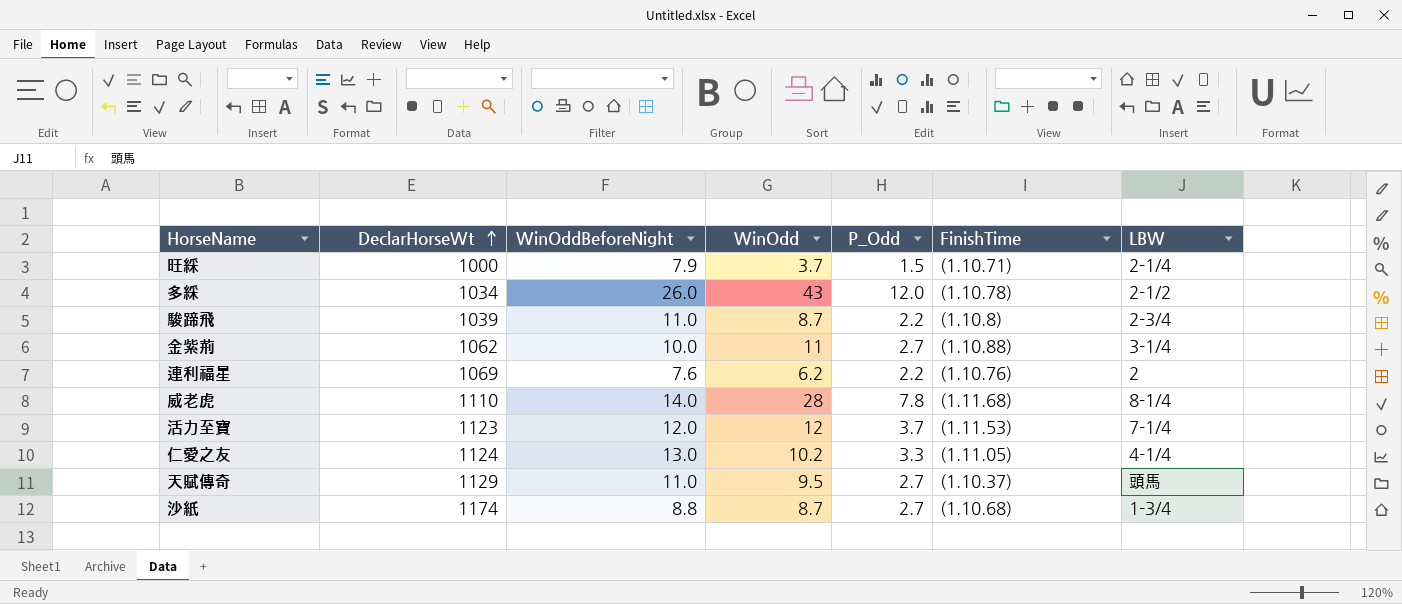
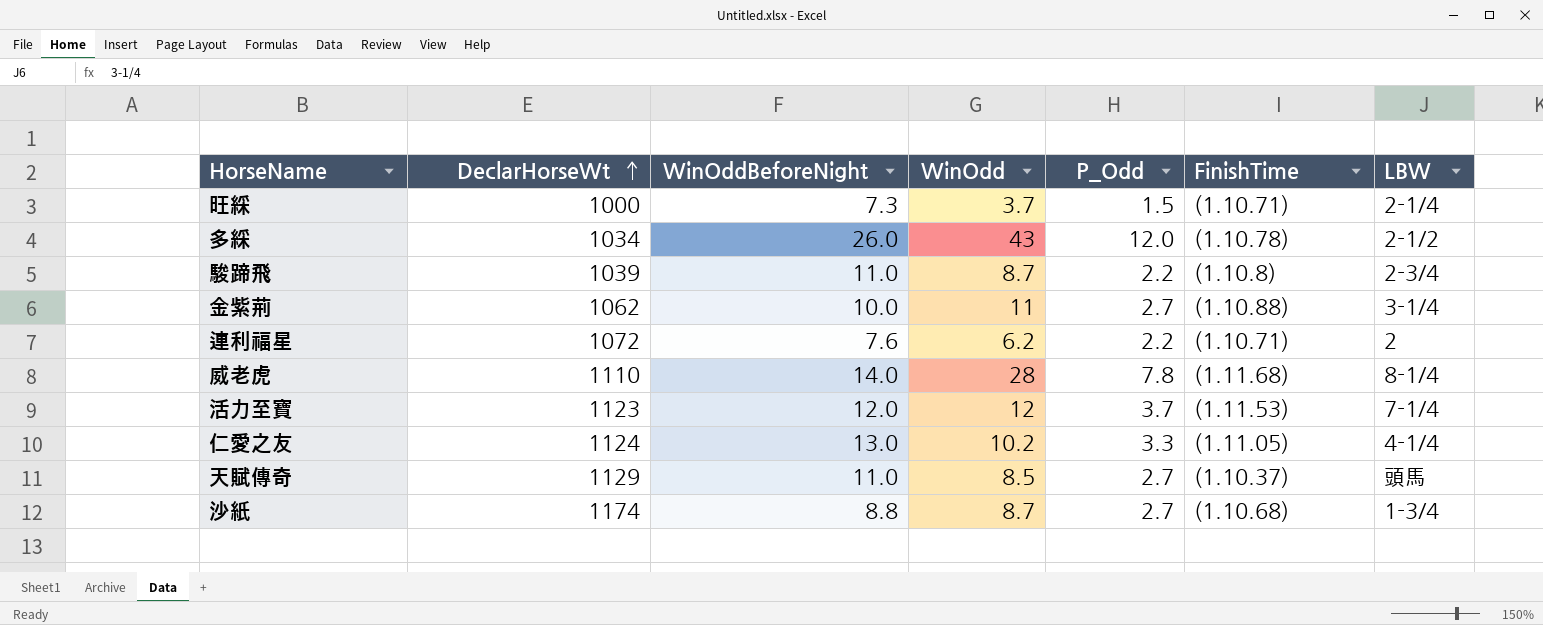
旺綵 | WinOddBeforeNight: 7.9 -> 7.3
連利福星 | DeclarHorseWt: 1069 -> 1072
連利福星 | FinishTime: (1.10.76) -> (1.10.71)
天賦傳奇 | WinOdd: 9.5 -> 8.5

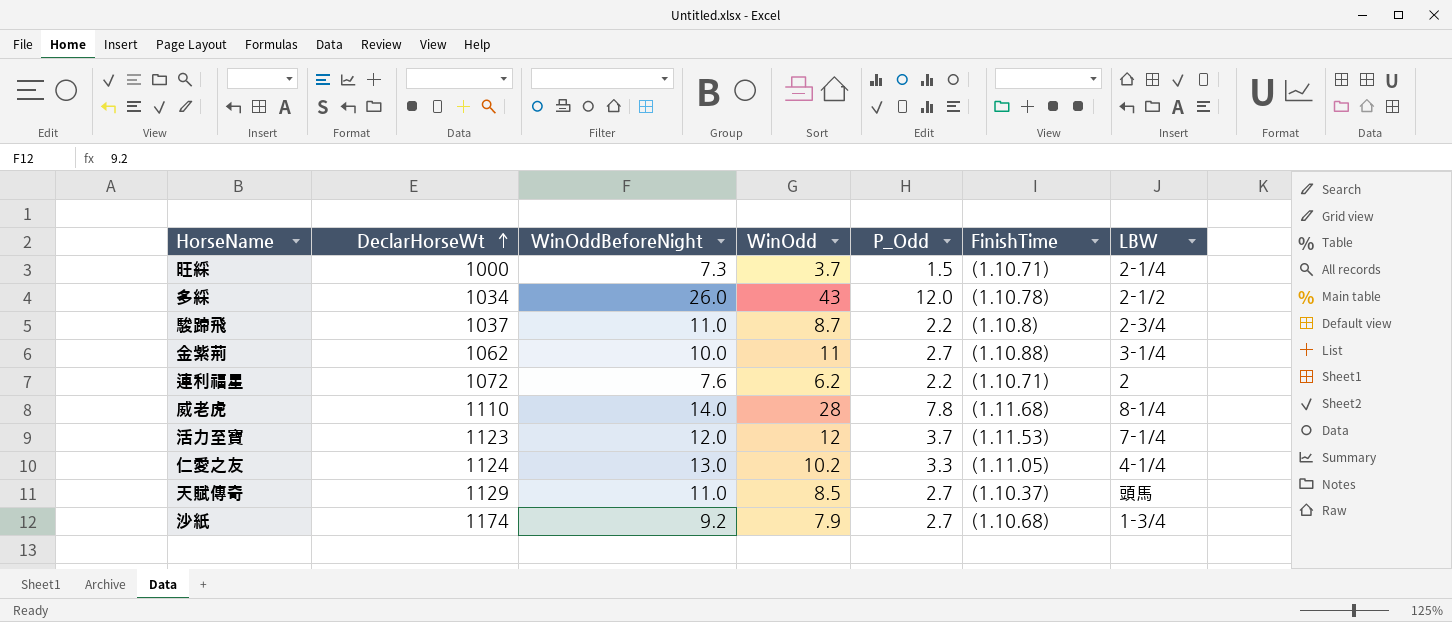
駿蹄飛 | DeclarHorseWt: 1039 -> 1037
沙紙 | WinOddBeforeNight: 8.8 -> 9.2
沙紙 | WinOdd: 8.7 -> 7.9

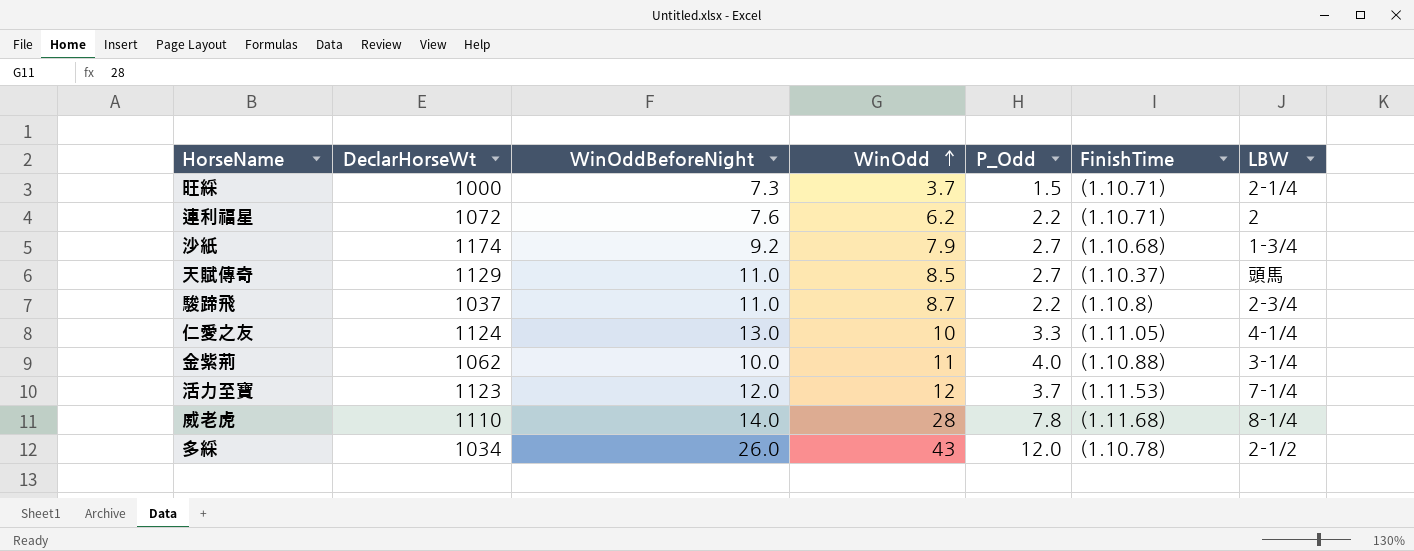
row order: DeclarHorseWt ascending -> WinOdd ascending
仁愛之友 | WinOdd: 10.2 -> 10
金紫荊 | P_Odd: 2.7 -> 4.0

